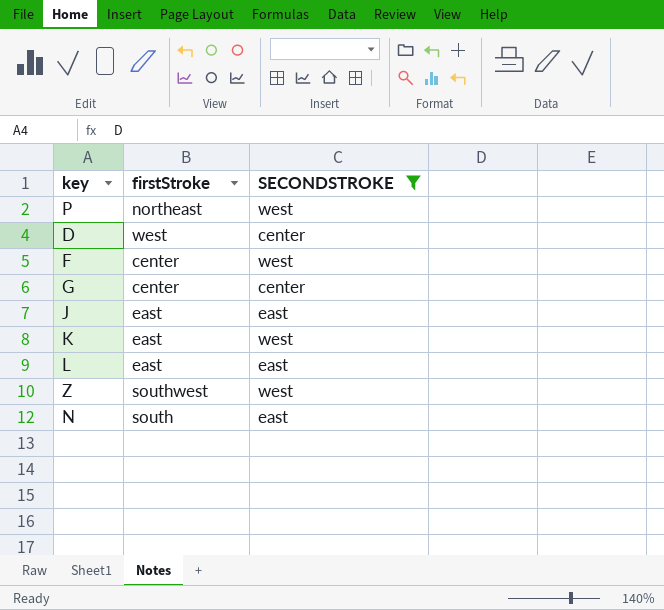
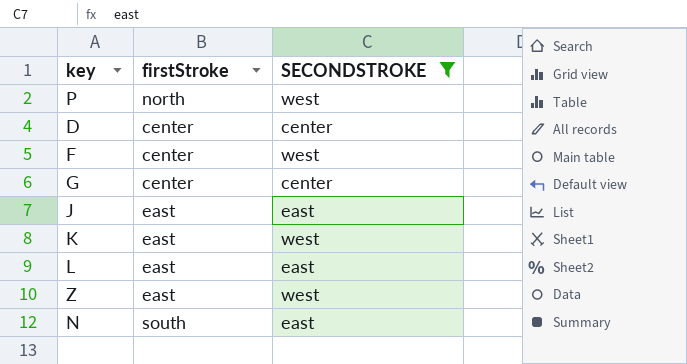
P | firstStroke: northeast -> north
D | firstStroke: west -> center
Z | firstStroke: southwest -> east

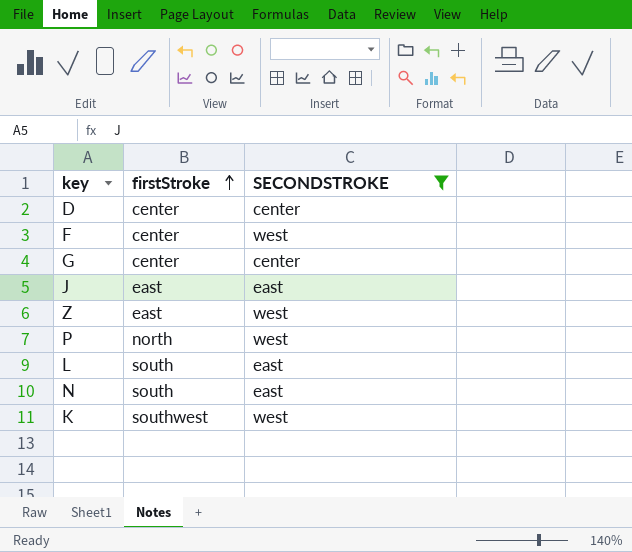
row order: none -> firstStroke ascending
L | firstStroke: east -> south
K | firstStroke: east -> southwest

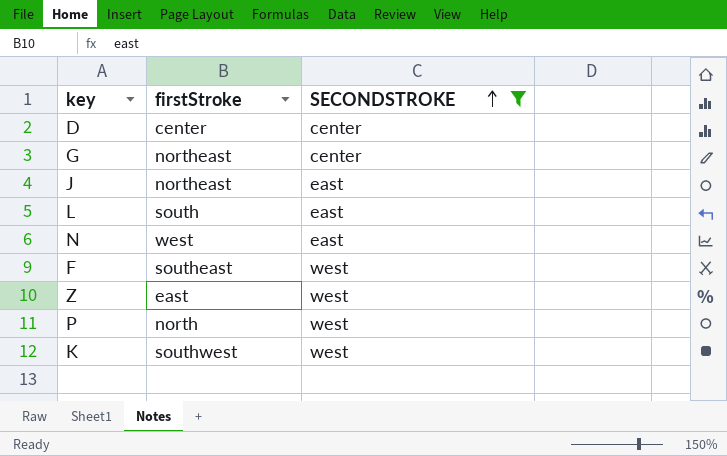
row order: firstStroke ascending -> SECONDSTROKE ascending
G | firstStroke: center -> northeast
J | firstStroke: east -> northeast
N | firstStroke: south -> west
F | firstStroke: center -> southeast

